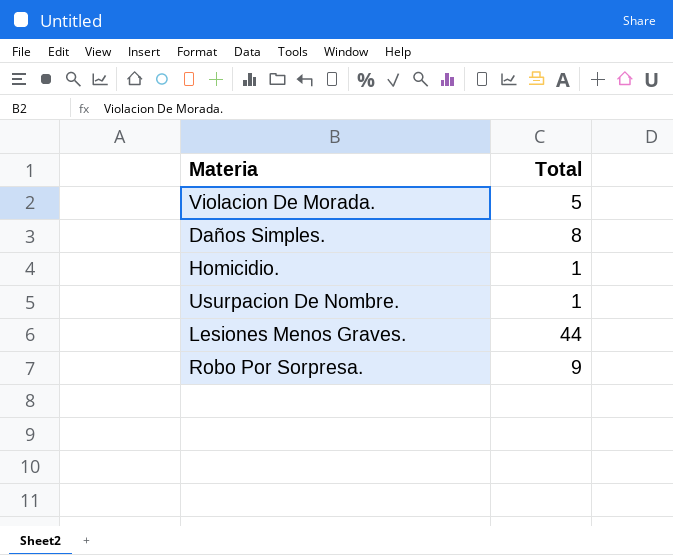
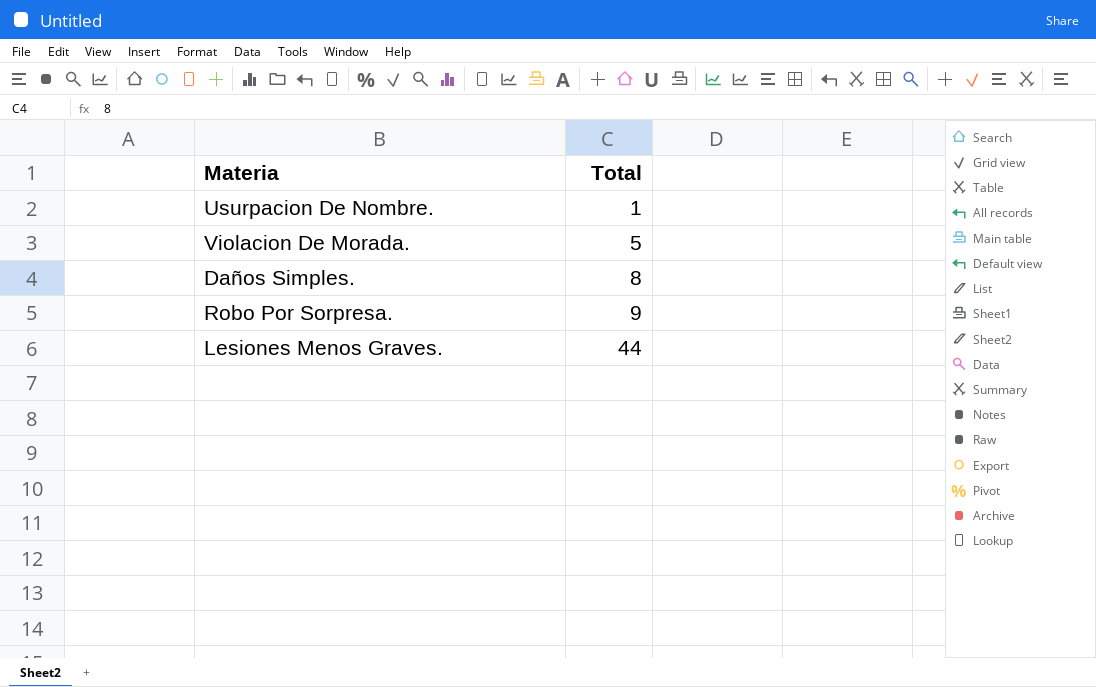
row order: none -> Total ascending
row Homicidio.: 1 -> none

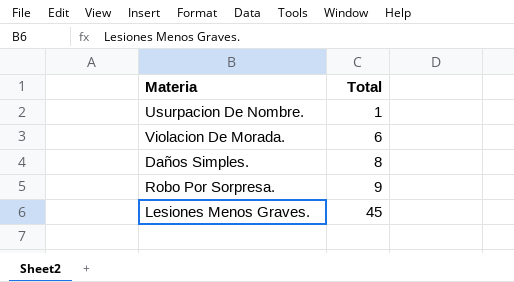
Violacion De Morada. | Total: 5 -> 6
Lesiones Menos Graves. | Total: 44 -> 45

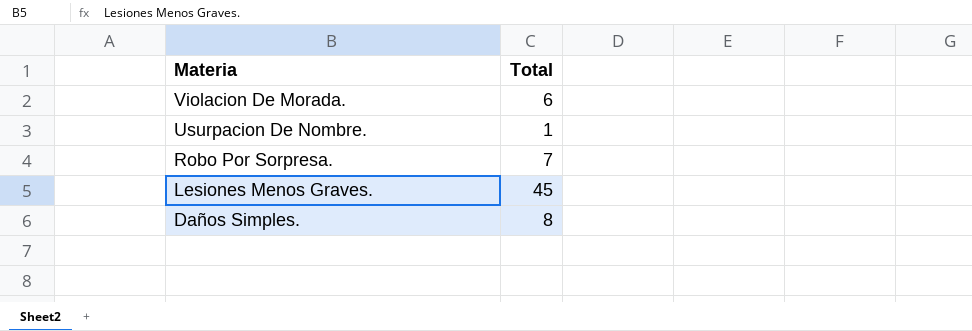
row order: Total ascending -> Materia descending
Robo Por Sorpresa. | Total: 9 -> 7

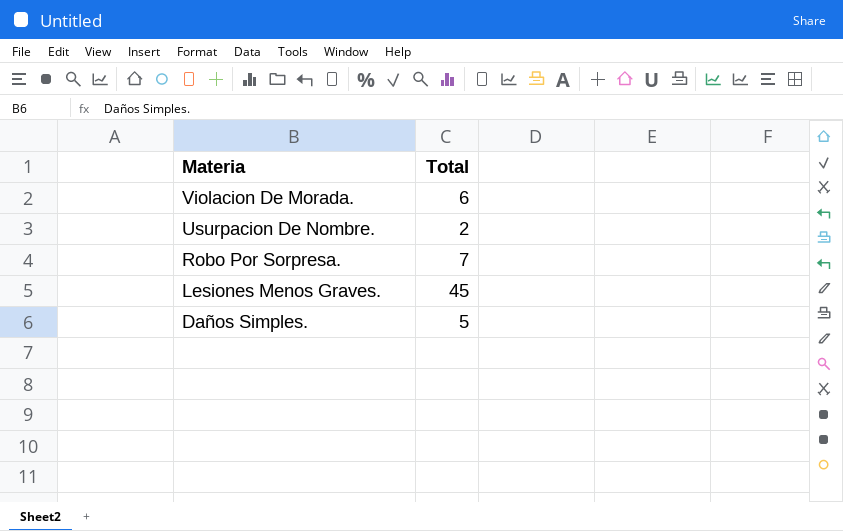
Usurpacion De Nombre. | Total: 1 -> 2
Daños Simples. | Total: 8 -> 5

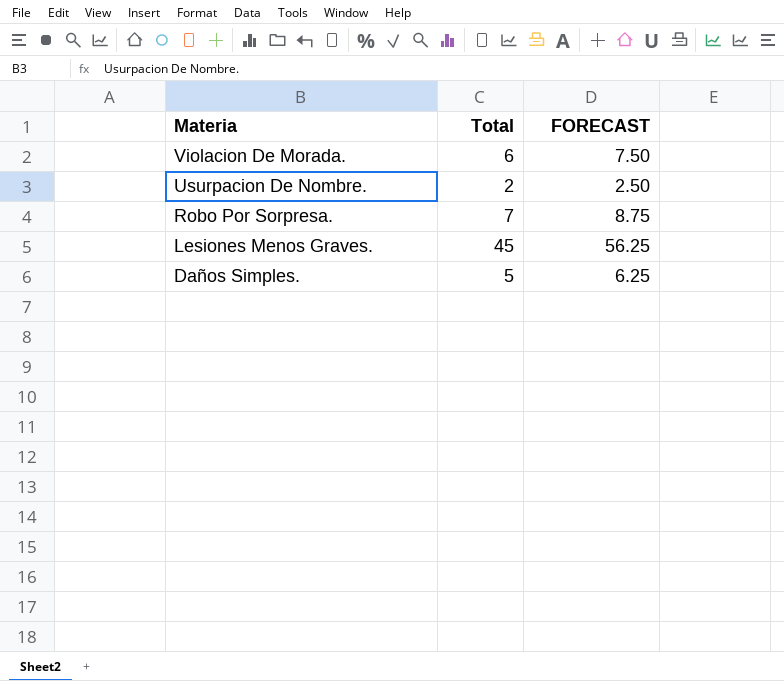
column FORECAST | formula: none -> [Total] * 1.25

